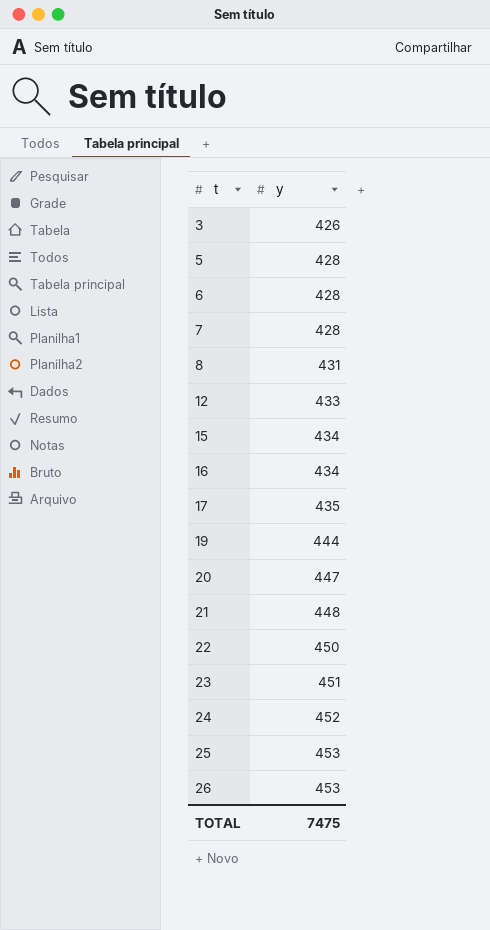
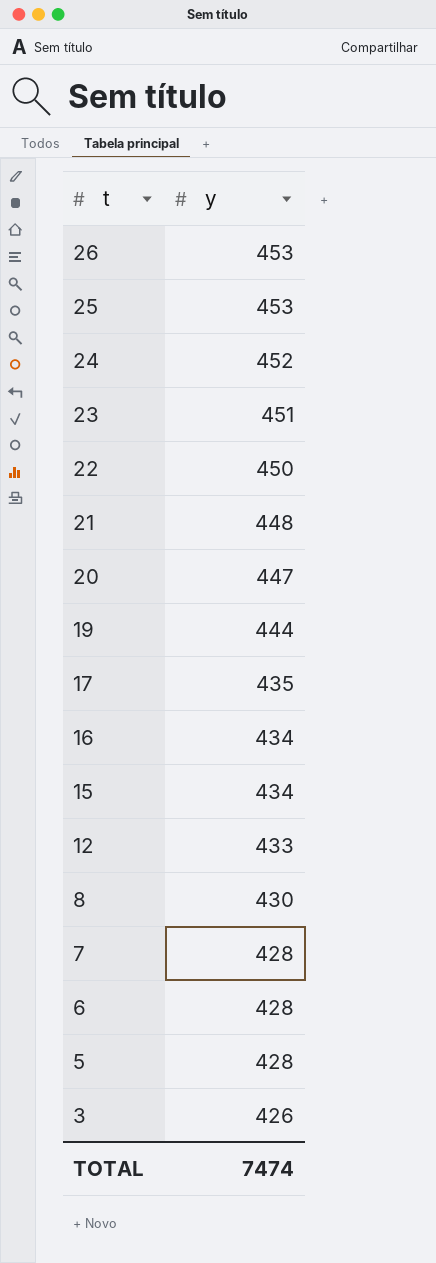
row order: t ascending -> t descending
8 | y: 431 -> 430
TOTAL | y: 7475 -> 7474

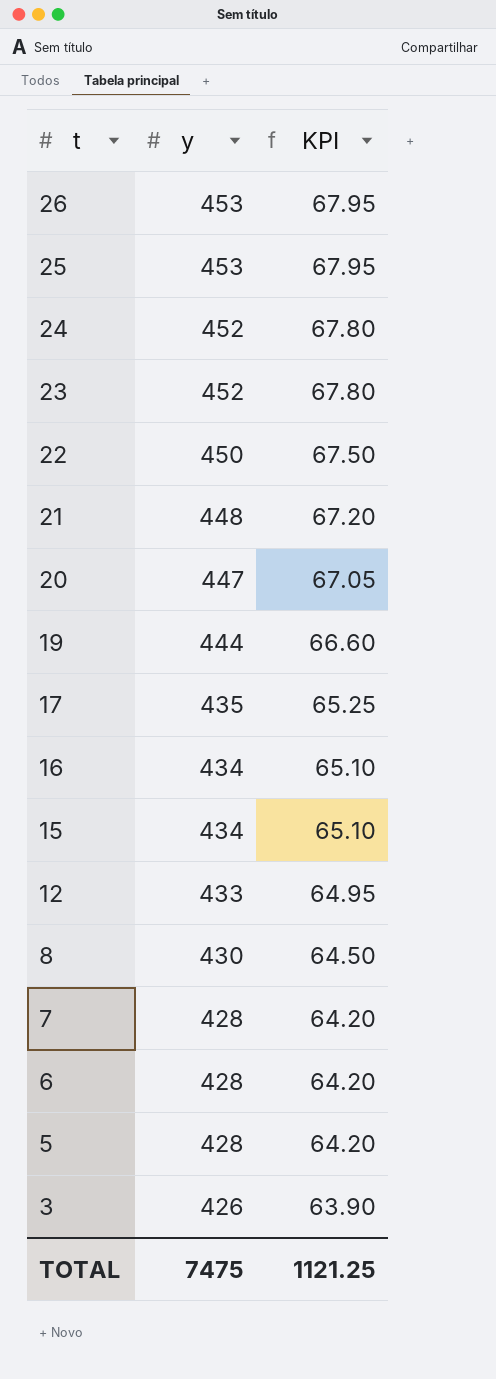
column KPI | formula: none -> [y] * 0.15
23 | y: 451 -> 452
TOTAL | y: 7474 -> 7475

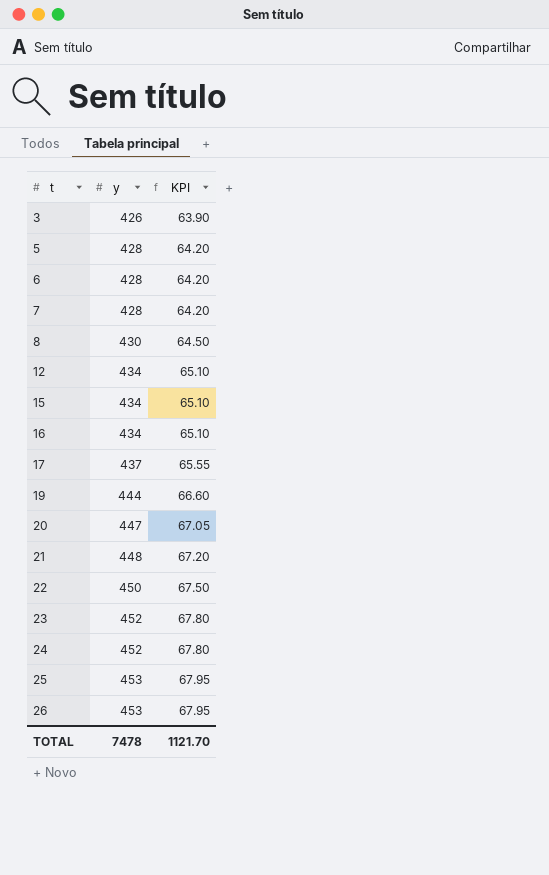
row order: t descending -> t ascending
12 | y: 433 -> 434
12 | KPI: 64.95 -> 65.10
17 | y: 435 -> 437
17 | KPI: 65.25 -> 65.55
TOTAL | y: 7475 -> 7478
TOTAL | KPI: 1121.25 -> 1121.70

